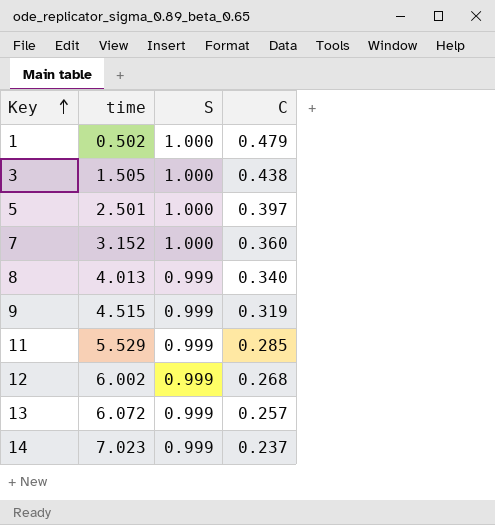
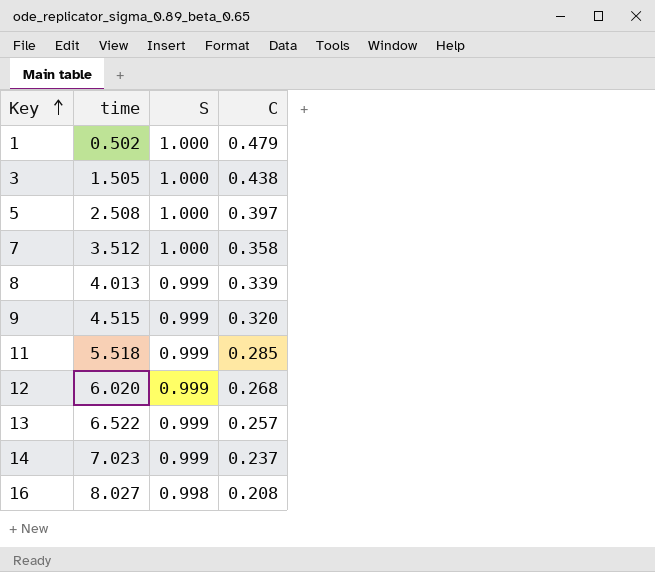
5 | time: 2.501 -> 2.508
7 | time: 3.152 -> 3.512
7 | C: 0.360 -> 0.358
8 | C: 0.340 -> 0.339
9 | C: 0.319 -> 0.320
11 | time: 5.529 -> 5.518
12 | time: 6.002 -> 6.020
13 | time: 6.072 -> 6.522
row 16: none -> 8.027 | 0.998 | 0.208

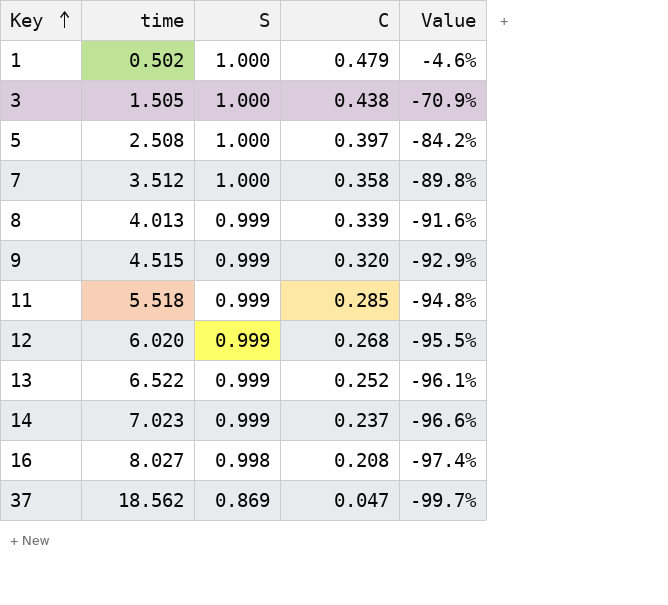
column Value | formula: none -> ([C] - [time]) / [time]
13 | C: 0.257 -> 0.252
row 37: none -> 18.562 | 0.869 | 0.047 | -99.7%

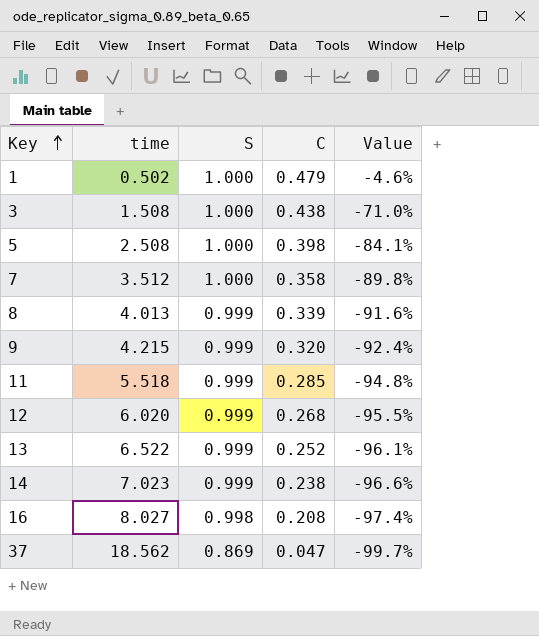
3 | time: 1.505 -> 1.508
3 | Value: -70.9% -> -71.0%
5 | C: 0.397 -> 0.398
5 | Value: -84.2% -> -84.1%
9 | time: 4.515 -> 4.215
9 | Value: -92.9% -> -92.4%
14 | C: 0.237 -> 0.238

